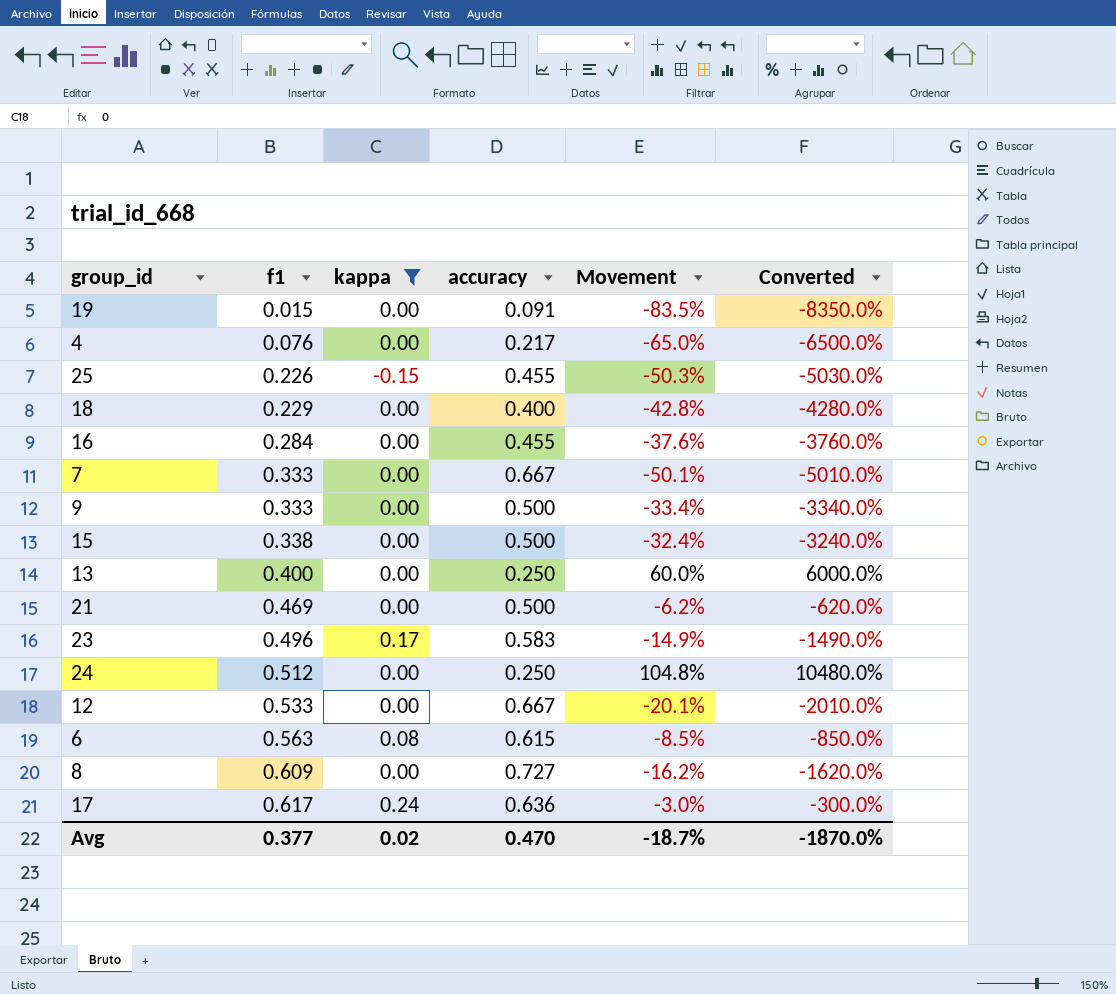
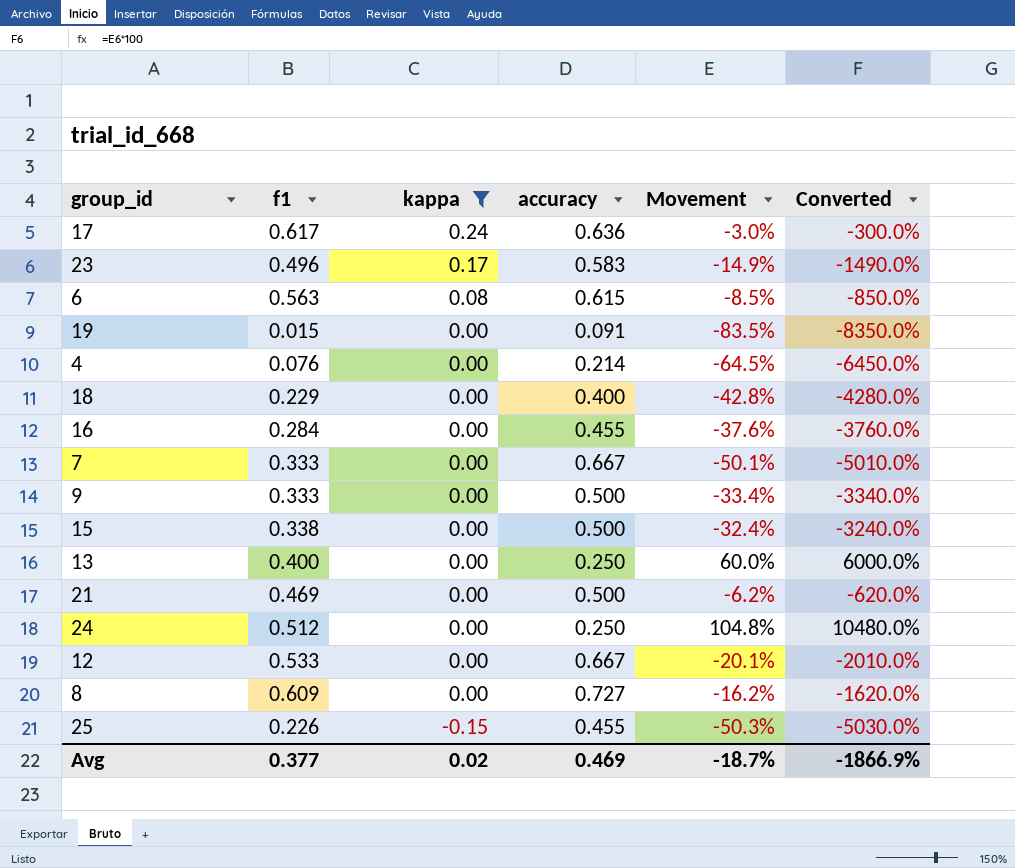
row order: f1 ascending -> kappa descending
4 | accuracy: 0.217 -> 0.214
4 | Movement: -65.0% -> -64.5%
4 | Converted: -6500.0% -> -6450.0%
Avg | accuracy: 0.470 -> 0.469
Avg | Converted: -1870.0% -> -1866.9%

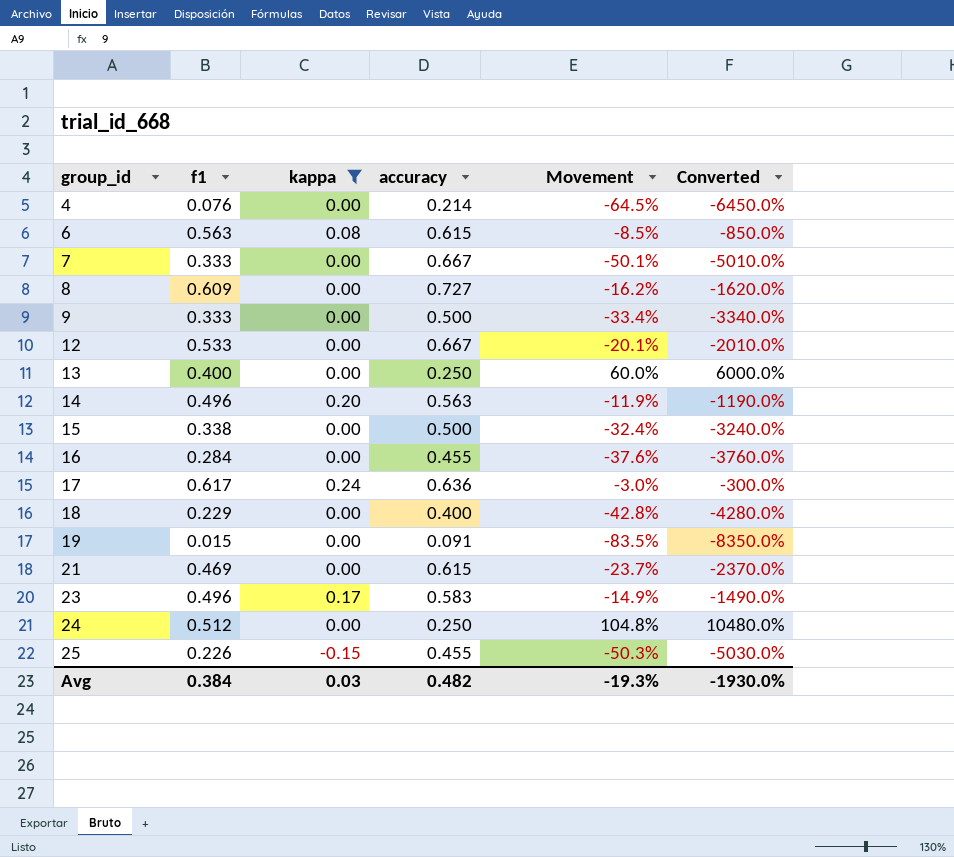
row order: kappa descending -> group_id ascending
row 14: none -> 0.496 | 0.20 | 0.563 | -11.9% | -1190.0%
21 | accuracy: 0.500 -> 0.615
21 | Movement: -6.2% -> -23.7%
21 | Converted: -620.0% -> -2370.0%
Avg | f1: 0.377 -> 0.384
Avg | kappa: 0.02 -> 0.03
Avg | accuracy: 0.469 -> 0.482
Avg | Movement: -18.7% -> -19.3%
Avg | Converted: -1866.9% -> -1930.0%

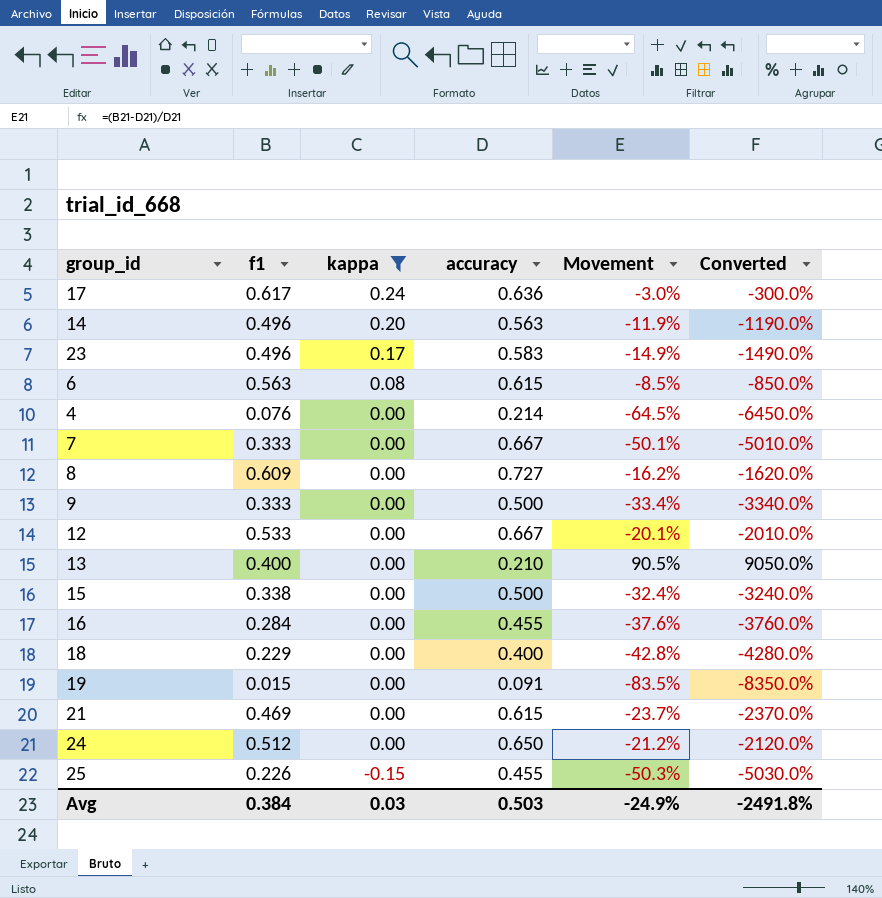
row order: group_id ascending -> kappa descending
13 | accuracy: 0.250 -> 0.210
13 | Movement: 60.0% -> 90.5%
13 | Converted: 6000.0% -> 9050.0%
24 | accuracy: 0.250 -> 0.650
24 | Movement: 104.8% -> -21.2%
24 | Converted: 10480.0% -> -2120.0%
Avg | accuracy: 0.482 -> 0.503
Avg | Movement: -19.3% -> -24.9%
Avg | Converted: -1930.0% -> -2491.8%

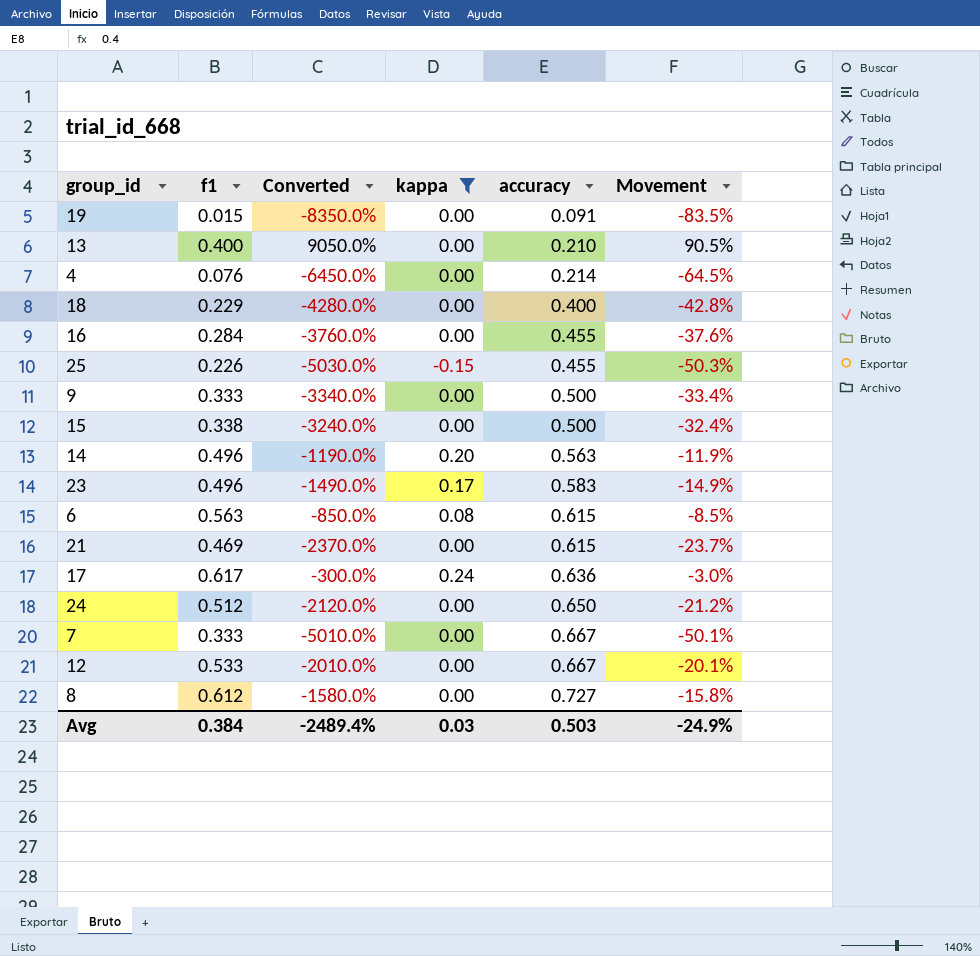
row order: kappa descending -> accuracy ascending
column Converted | position: 6 -> 3
8 | f1: 0.609 -> 0.612
8 | Converted: -1620.0% -> -1580.0%
8 | Movement: -16.2% -> -15.8%
Avg | Converted: -2491.8% -> -2489.4%

